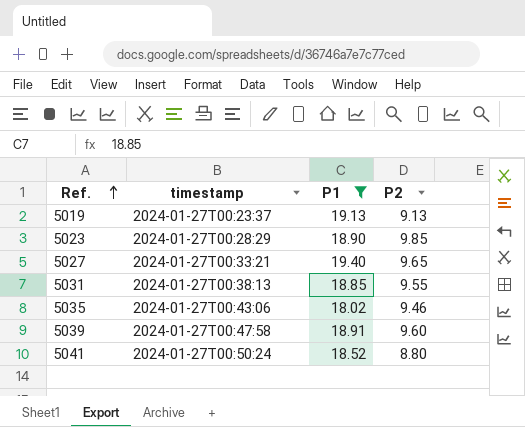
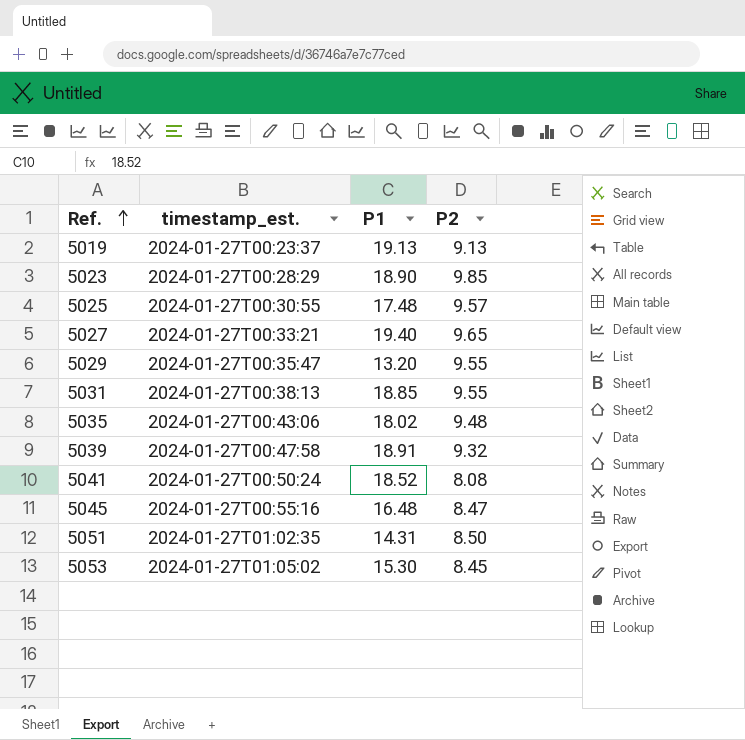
filter: P1 >= 18.02 -> none
column name: timestamp -> timestamp_est.
5035 | P2: 9.46 -> 9.48
5039 | P2: 9.60 -> 9.32
5041 | P2: 8.80 -> 8.08

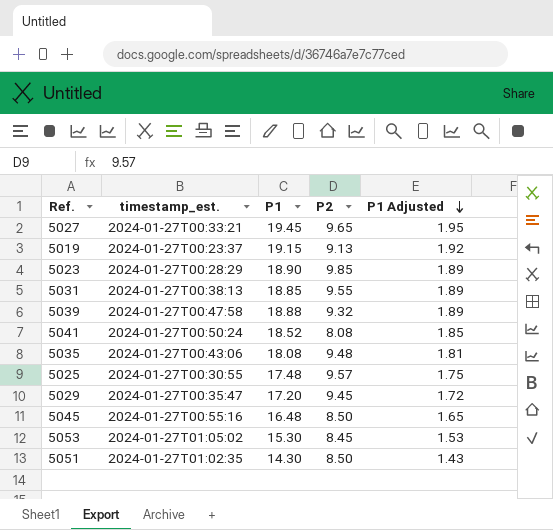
row order: Ref. ascending -> P1 Adjusted descending
column P1 Adjusted | formula: none -> [P1] * 0.1
5027 | P1: 19.40 -> 19.45
5019 | P1: 19.13 -> 19.15
5039 | P1: 18.91 -> 18.88
5035 | P1: 18.02 -> 18.08
5029 | P1: 13.20 -> 17.20
5029 | P2: 9.55 -> 9.45
5045 | P2: 8.47 -> 8.50
5051 | P1: 14.31 -> 14.30

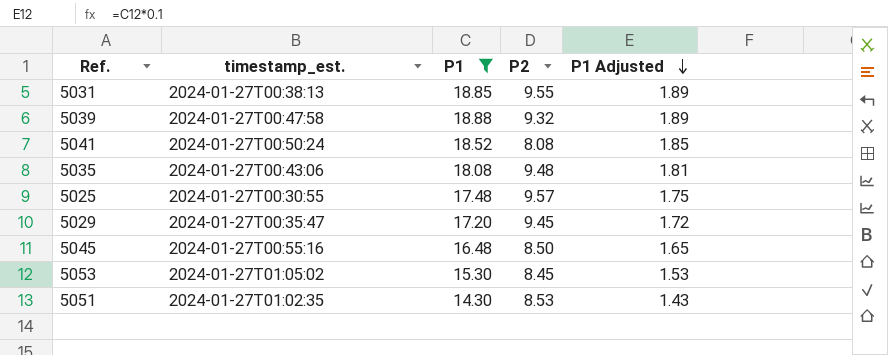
filter: none -> P1 <= 18.88
5051 | P2: 8.50 -> 8.53

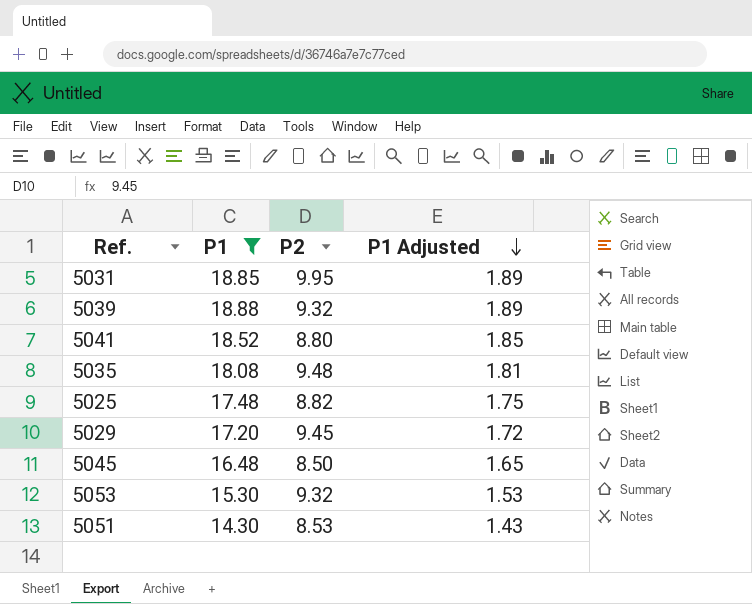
column timestamp_est. | position: 2 -> none
5031 | P2: 9.55 -> 9.95
5041 | P2: 8.08 -> 8.80
5025 | P2: 9.57 -> 8.82
5053 | P2: 8.45 -> 9.32

